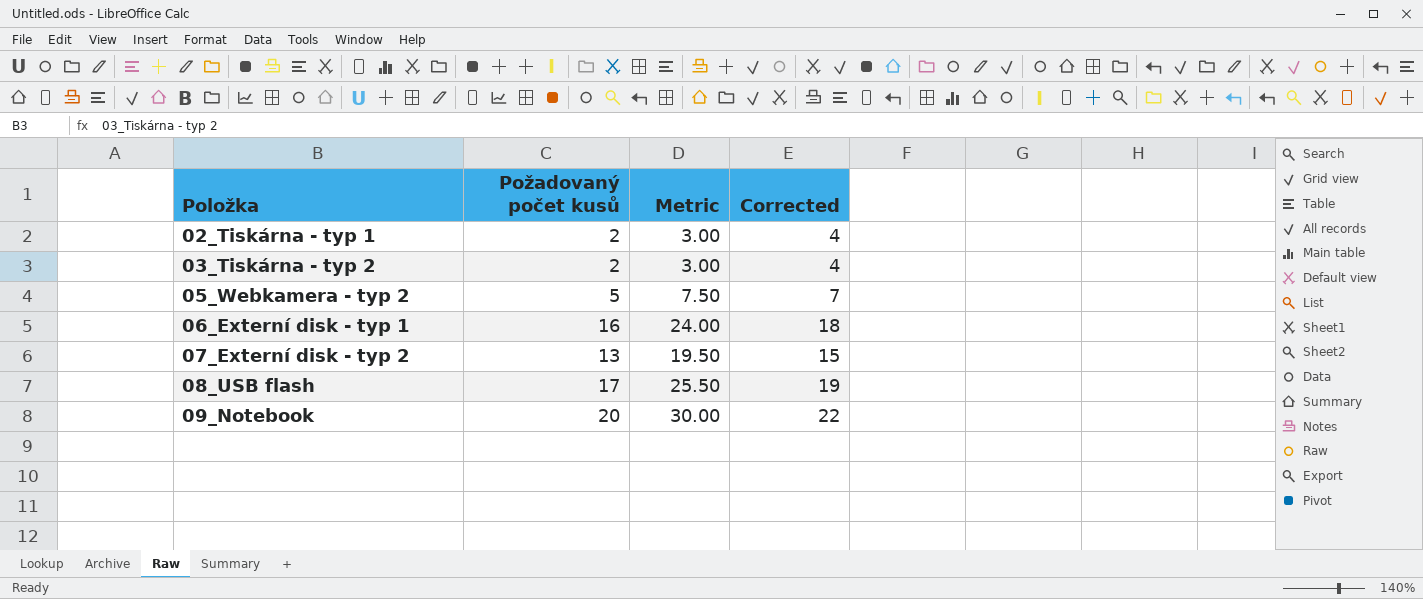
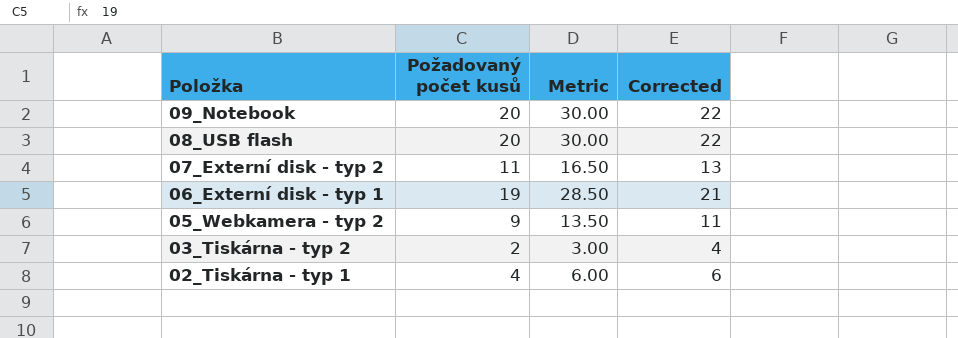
row order: Položka ascending -> Položka descending
08_USB flash | Požadovaný počet kusů: 17 -> 20
08_USB flash | Metric: 25.50 -> 30.00
08_USB flash | Corrected: 19 -> 22
07_Externí disk - typ 2 | Požadovaný počet kusů: 13 -> 11
07_Externí disk - typ 2 | Metric: 19.50 -> 16.50
07_Externí disk - typ 2 | Corrected: 15 -> 13
06_Externí disk - typ 1 | Požadovaný počet kusů: 16 -> 19
06_Externí disk - typ 1 | Metric: 24.00 -> 28.50
06_Externí disk - typ 1 | Corrected: 18 -> 21
05_Webkamera - typ 2 | Požadovaný počet kusů: 5 -> 9
05_Webkamera - typ 2 | Metric: 7.50 -> 13.50
05_Webkamera - typ 2 | Corrected: 7 -> 11
02_Tiskárna - typ 1 | Požadovaný počet kusů: 2 -> 4
02_Tiskárna - typ 1 | Metric: 3.00 -> 6.00
02_Tiskárna - typ 1 | Corrected: 4 -> 6

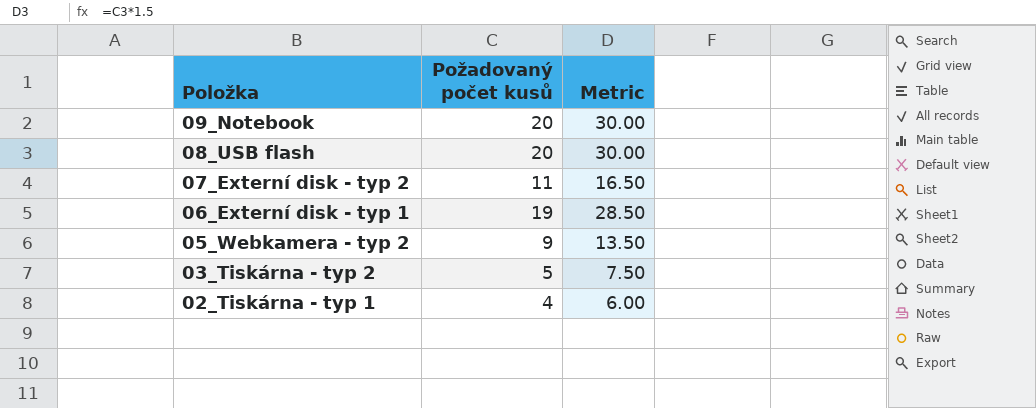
column Corrected | formula: [Požadovaný počet kusů] + 2 -> none
03_Tiskárna - typ 2 | Požadovaný počet kusů: 2 -> 5
03_Tiskárna - typ 2 | Metric: 3.00 -> 7.50

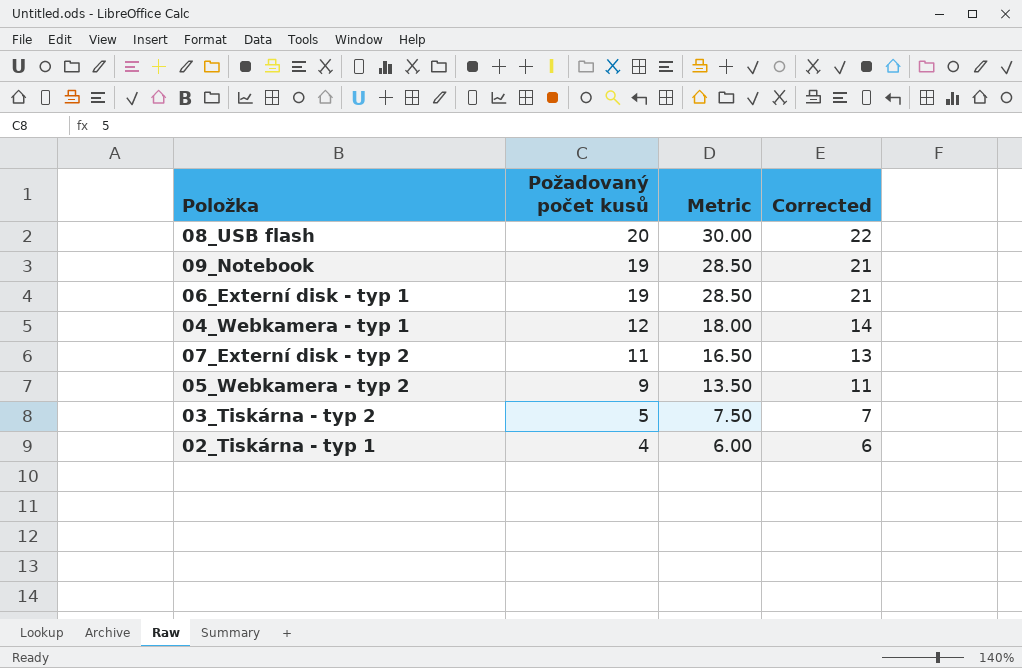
row order: Položka descending -> Požadovaný počet kusů descending
column Corrected | formula: none -> [Požadovaný počet kusů] + 2
09_Notebook | Požadovaný počet kusů: 20 -> 19
09_Notebook | Metric: 30.00 -> 28.50
row 04_Webkamera - typ 1: none -> 12 | 18.00 | 14

